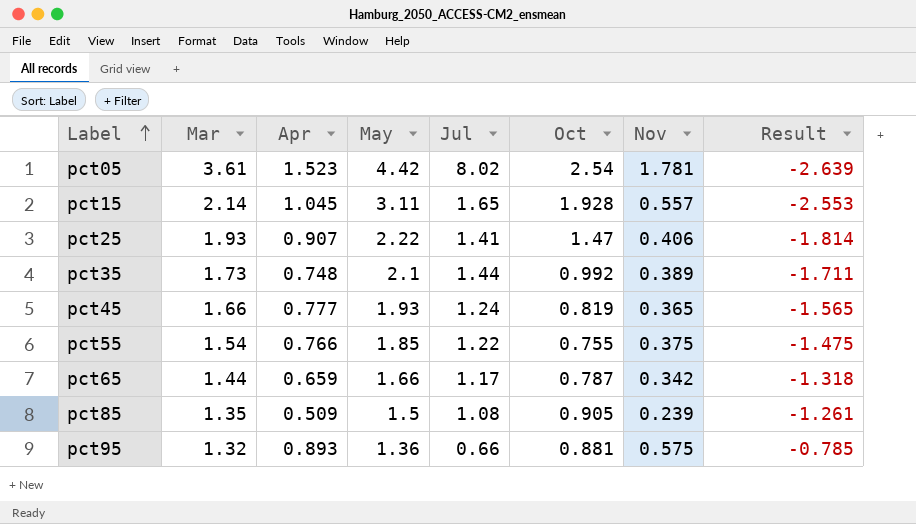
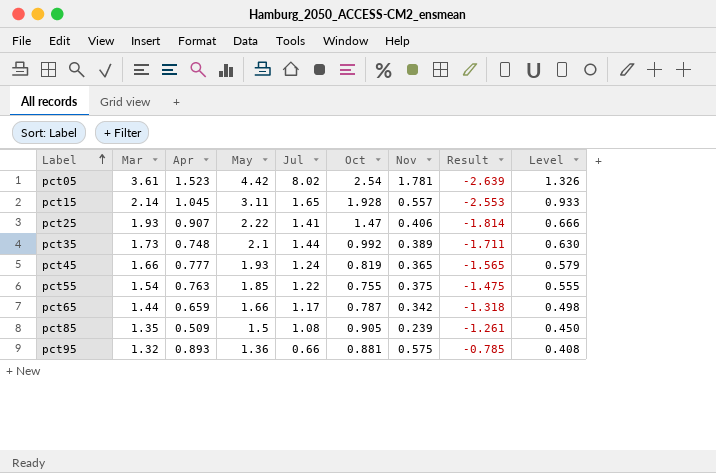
column Level | formula: none -> [May] * 0.3
pct55 | Apr: 0.766 -> 0.763

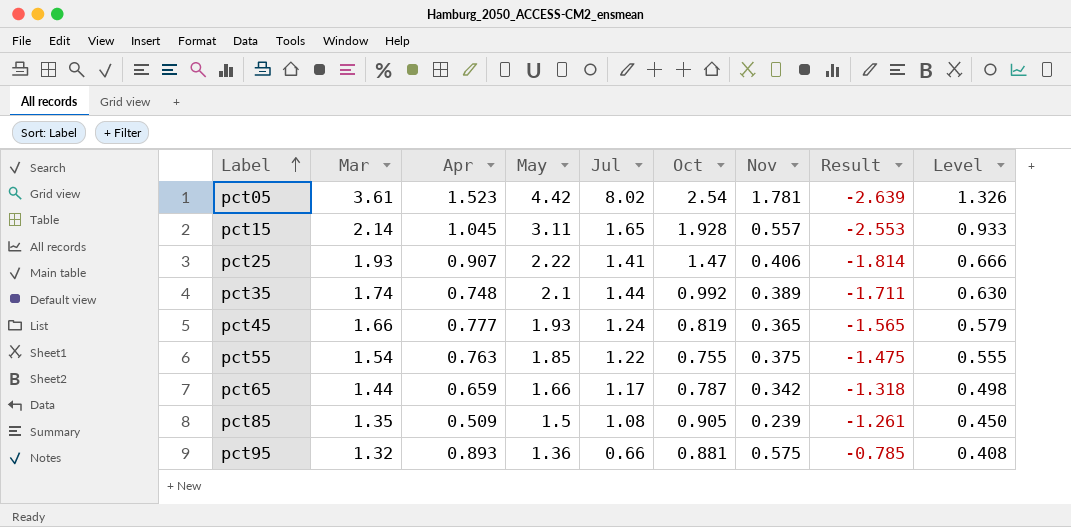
pct35 | Mar: 1.73 -> 1.74

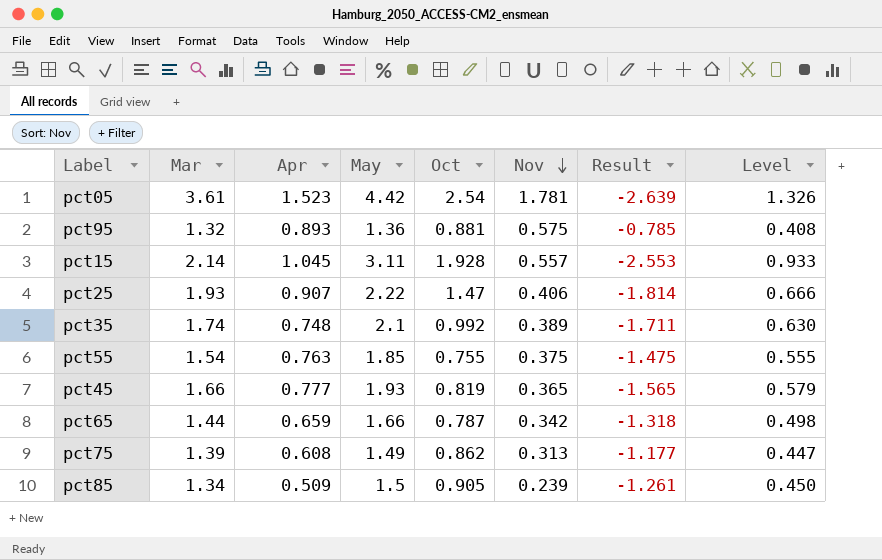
row order: Label ascending -> Nov descending
column Jul | position: 5 -> none
row pct75: none -> 1.39 | 0.608 | 1.49 | 0.862 | 0.313 | -1.177 | 0.447
pct85 | Mar: 1.35 -> 1.34

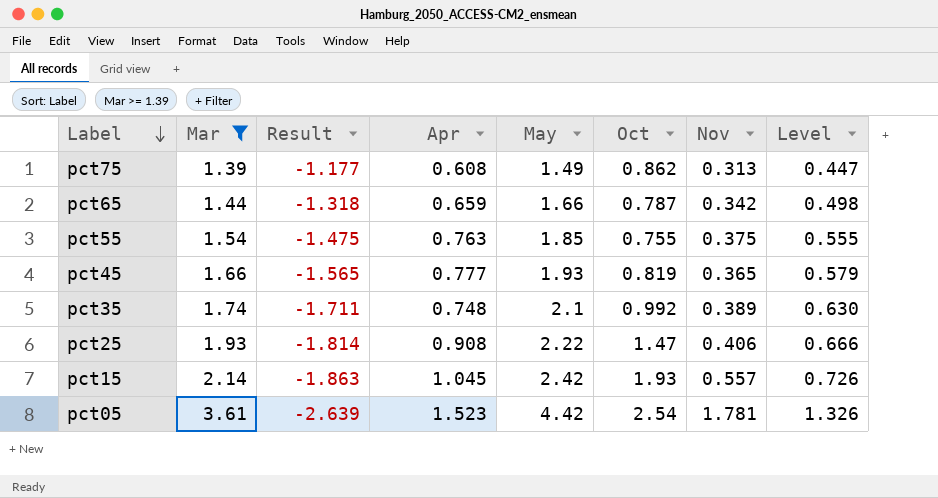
filter: none -> Mar >= 1.39
row order: Nov descending -> Label descending
column Result | position: 7 -> 3
pct25 | Apr: 0.907 -> 0.908
pct15 | Result: -2.553 -> -1.863
pct15 | May: 3.11 -> 2.42
pct15 | Oct: 1.928 -> 1.93
pct15 | Level: 0.933 -> 0.726

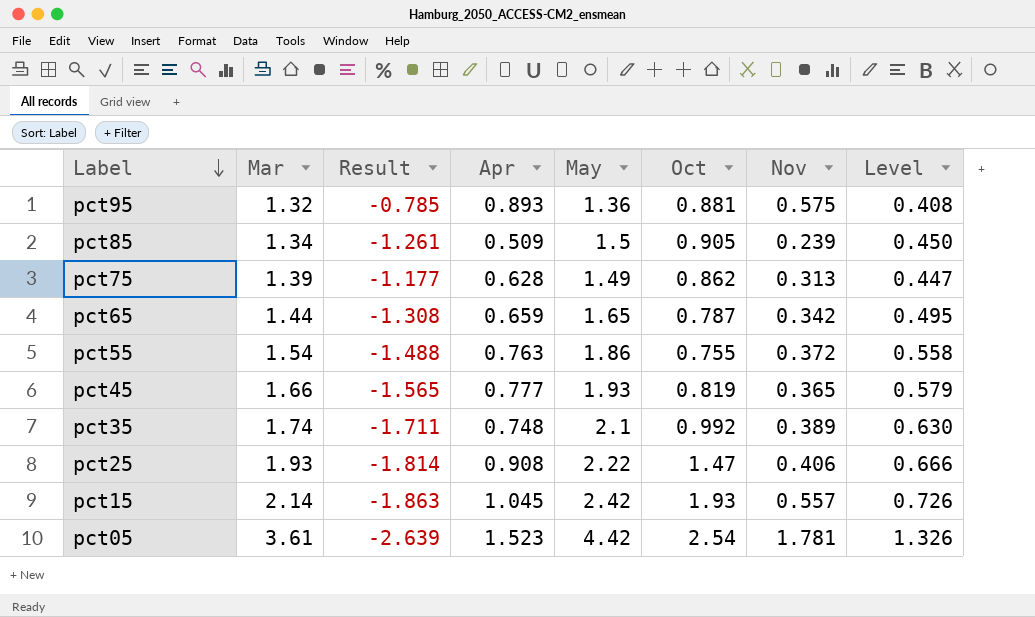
filter: Mar >= 1.39 -> none
pct75 | Apr: 0.608 -> 0.628
pct65 | Result: -1.318 -> -1.308
pct65 | May: 1.66 -> 1.65
pct65 | Level: 0.498 -> 0.495
pct55 | Result: -1.475 -> -1.488
pct55 | May: 1.85 -> 1.86
pct55 | Nov: 0.375 -> 0.372
pct55 | Level: 0.555 -> 0.558

